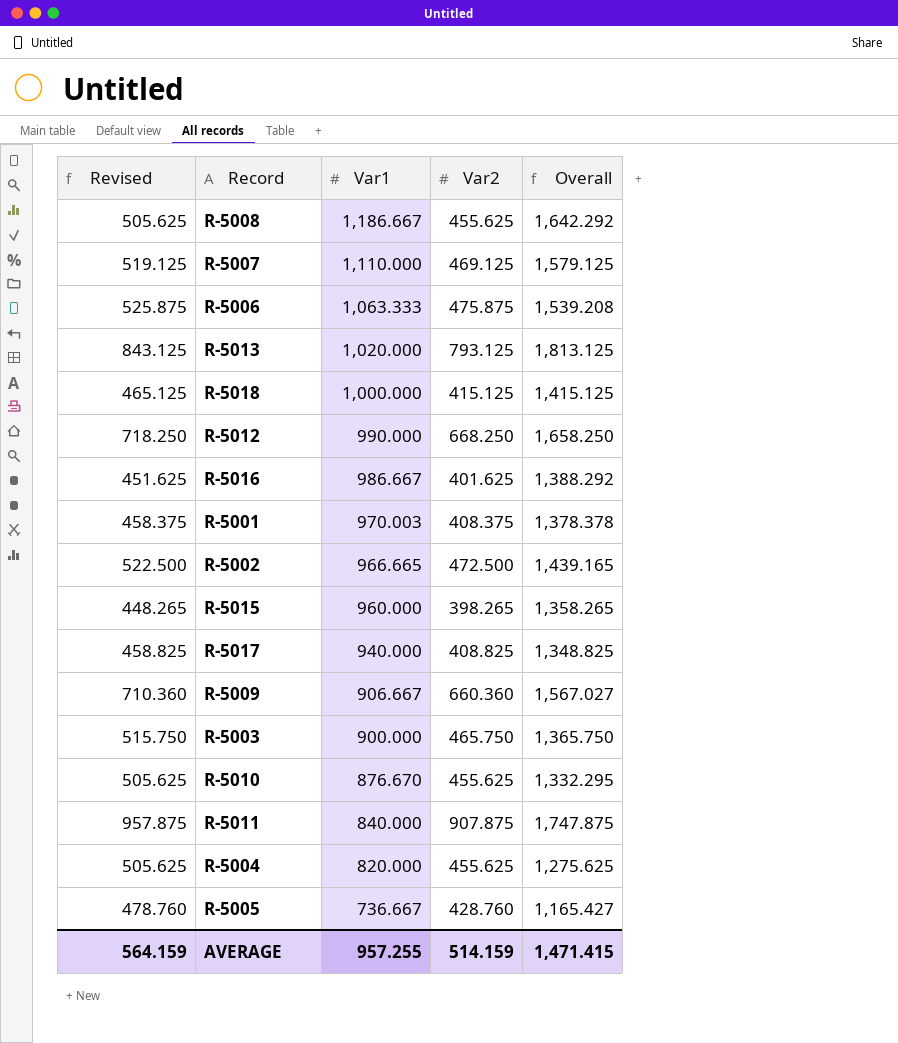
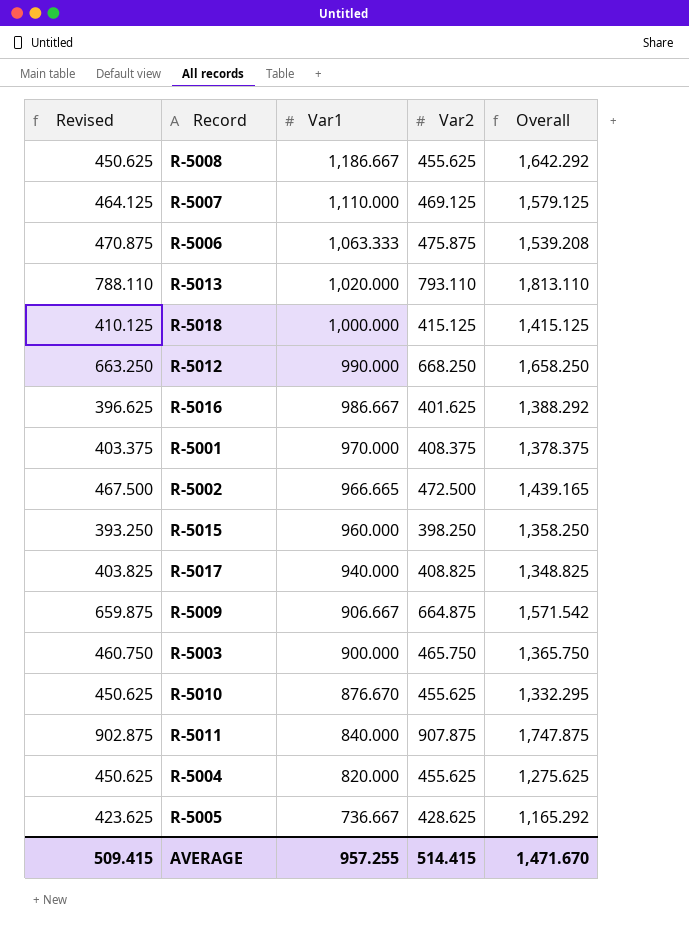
column Revised | formula: [Var2] + 50 -> [Var2] - 5
R-5013 | Var2: 793.125 -> 793.110
R-5013 | Overall: 1,813.125 -> 1,813.110
R-5001 | Var1: 970.003 -> 970.000
R-5001 | Overall: 1,378.378 -> 1,378.375
R-5015 | Var2: 398.265 -> 398.250
R-5015 | Overall: 1,358.265 -> 1,358.250
R-5009 | Var2: 660.360 -> 664.875
R-5009 | Overall: 1,567.027 -> 1,571.542
R-5005 | Var2: 428.760 -> 428.625
R-5005 | Overall: 1,165.427 -> 1,165.292
AVERAGE | Revised: 564.159 -> 509.415
AVERAGE | Var2: 514.159 -> 514.415
AVERAGE | Overall: 1,471.415 -> 1,471.670

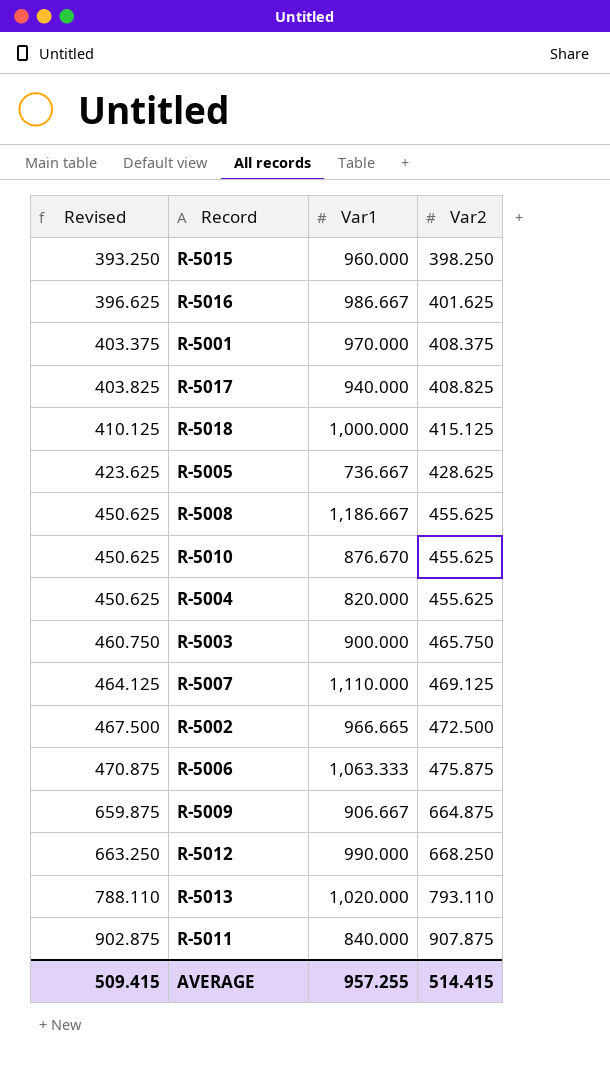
row order: Var1 descending -> Revised ascending
column Overall | formula: [Var1] + [Var2] -> none

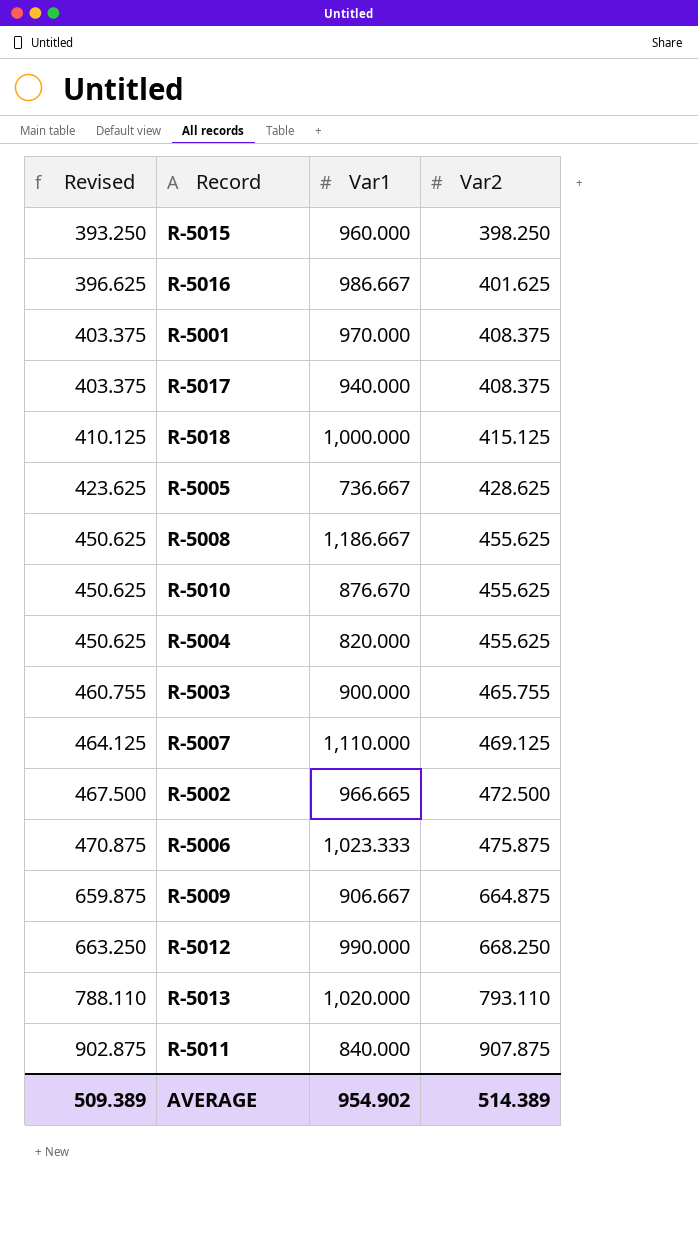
R-5017 | Revised: 403.825 -> 403.375
R-5017 | Var2: 408.825 -> 408.375
R-5003 | Revised: 460.750 -> 460.755
R-5003 | Var2: 465.750 -> 465.755
R-5006 | Var1: 1,063.333 -> 1,023.333
AVERAGE | Revised: 509.415 -> 509.389
AVERAGE | Var1: 957.255 -> 954.902
AVERAGE | Var2: 514.415 -> 514.389

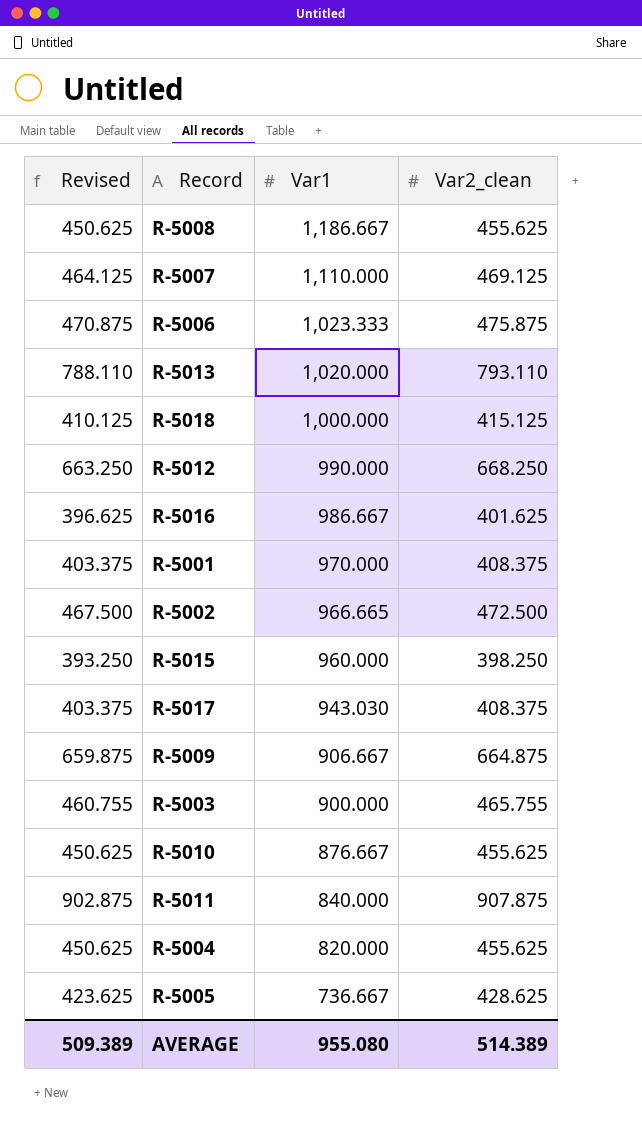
row order: Revised ascending -> Var1 descending
column name: Var2 -> Var2_clean
R-5017 | Var1: 940.000 -> 943.030
R-5010 | Var1: 876.670 -> 876.667
AVERAGE | Var1: 954.902 -> 955.080

